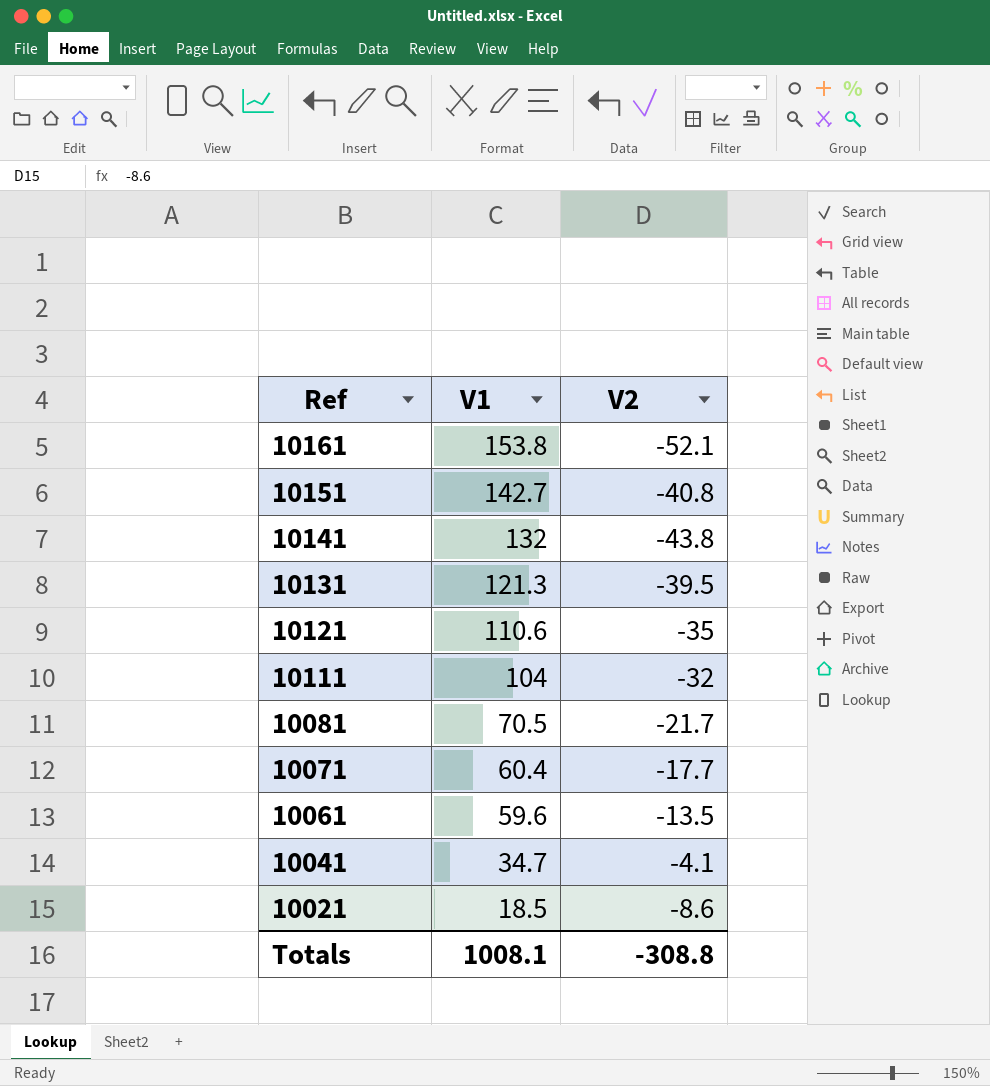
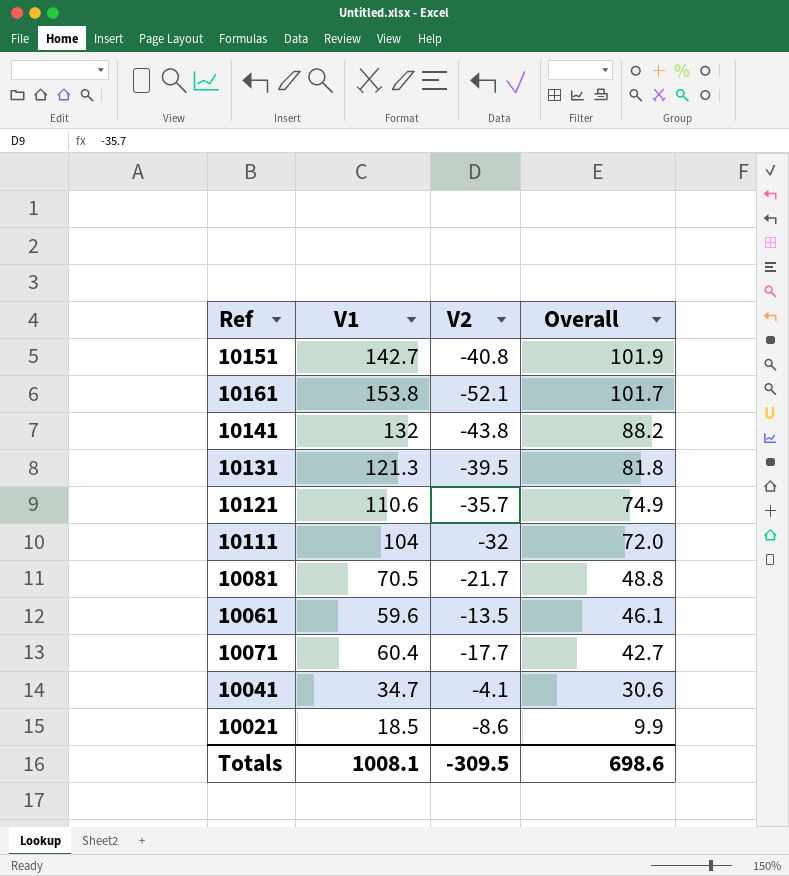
row order: Ref descending -> Overall descending
column Overall | formula: none -> [V1] + [V2]
10121 | V2: -35 -> -35.7
Totals | V2: -308.8 -> -309.5

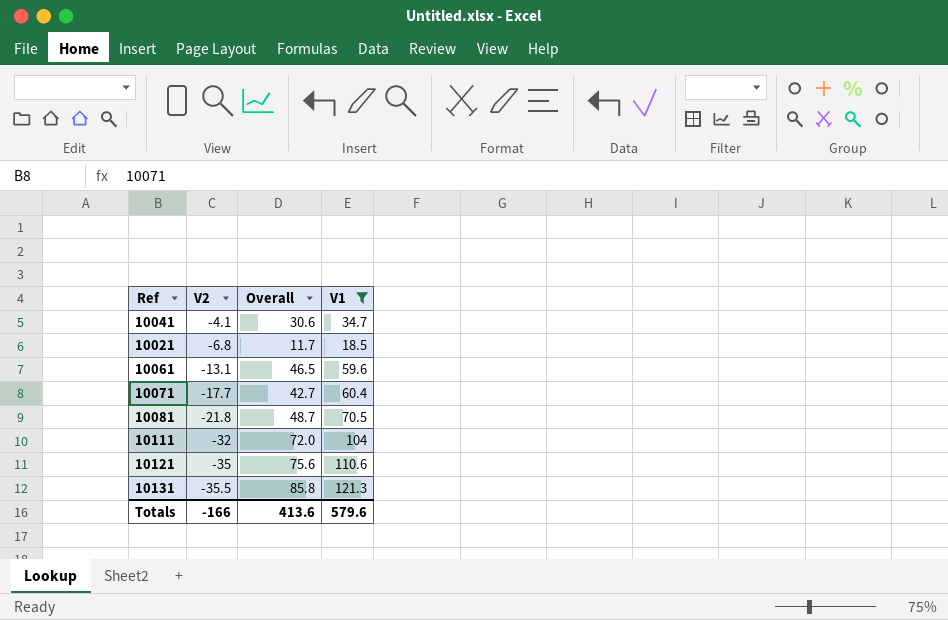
filter: none -> V1 <= 121.3
row order: Overall descending -> V2 descending
column V1 | position: 2 -> 4
10021 | V2: -8.6 -> -6.8
10021 | Overall: 9.9 -> 11.7
10061 | V2: -13.5 -> -13.1
10061 | Overall: 46.1 -> 46.5
10081 | V2: -21.7 -> -21.8
10081 | Overall: 48.8 -> 48.7
10121 | V2: -35.7 -> -35
10121 | Overall: 74.9 -> 75.6
10131 | V2: -39.5 -> -35.5
10131 | Overall: 81.8 -> 85.8
Totals | V2: -309.5 -> -166
Totals | Overall: 698.6 -> 413.6
Totals | V1: 1008.1 -> 579.6

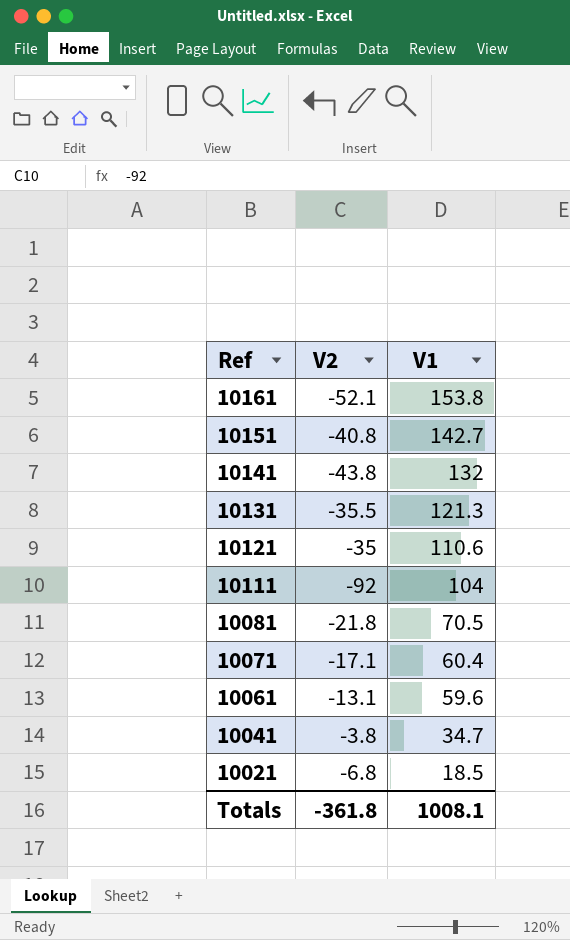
filter: V1 <= 121.3 -> none
row order: V2 descending -> Ref descending
column Overall | formula: [V2] + [V1] -> none
10111 | V2: -32 -> -92
10071 | V2: -17.7 -> -17.1
10041 | V2: -4.1 -> -3.8
Totals | V2: -166 -> -361.8
Totals | V1: 579.6 -> 1008.1

